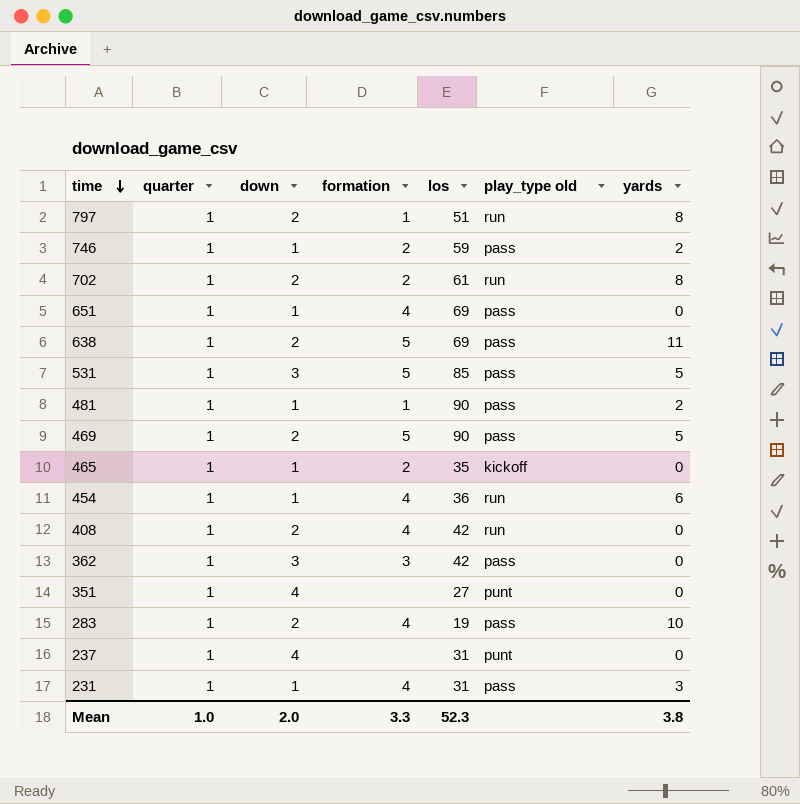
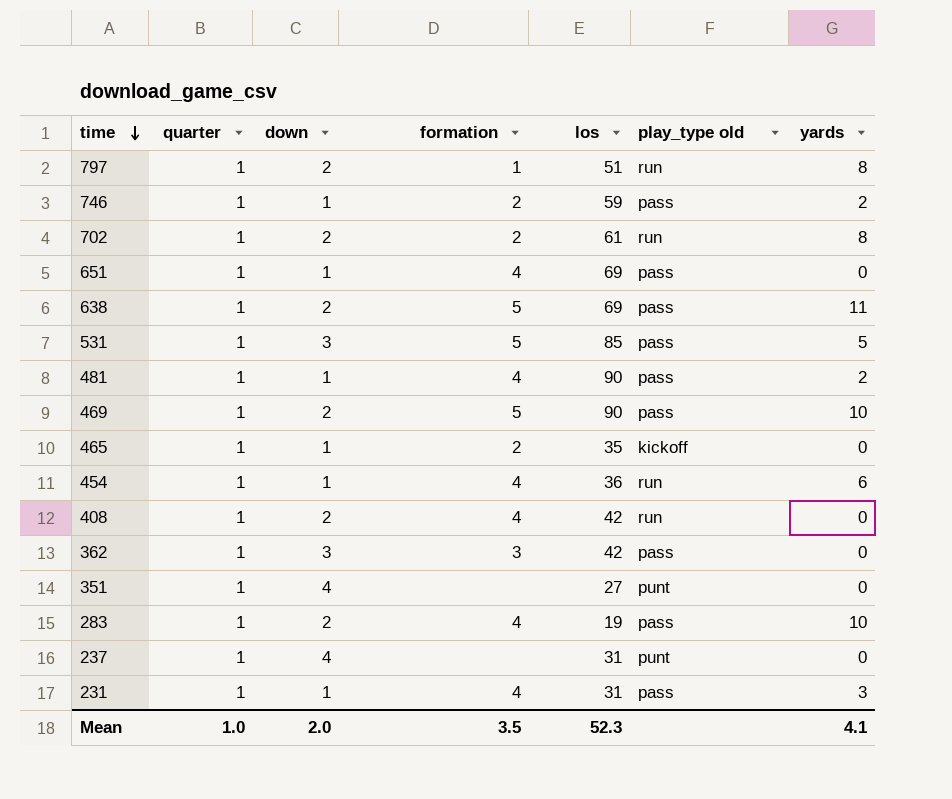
481 | formation: 1 -> 4
469 | yards: 5 -> 10
Mean | formation: 3.3 -> 3.5
Mean | yards: 3.8 -> 4.1

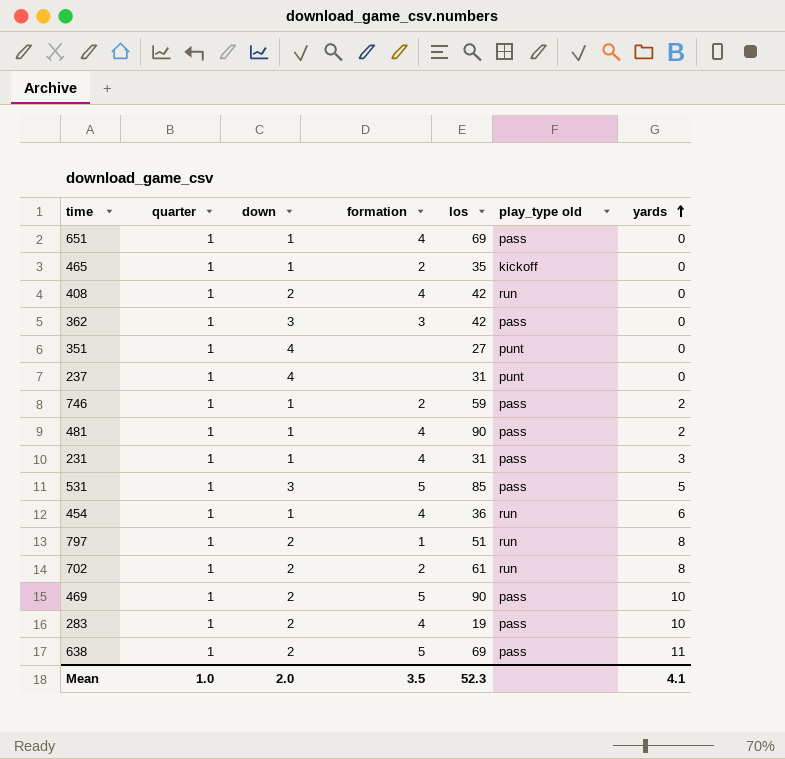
row order: time descending -> yards ascending

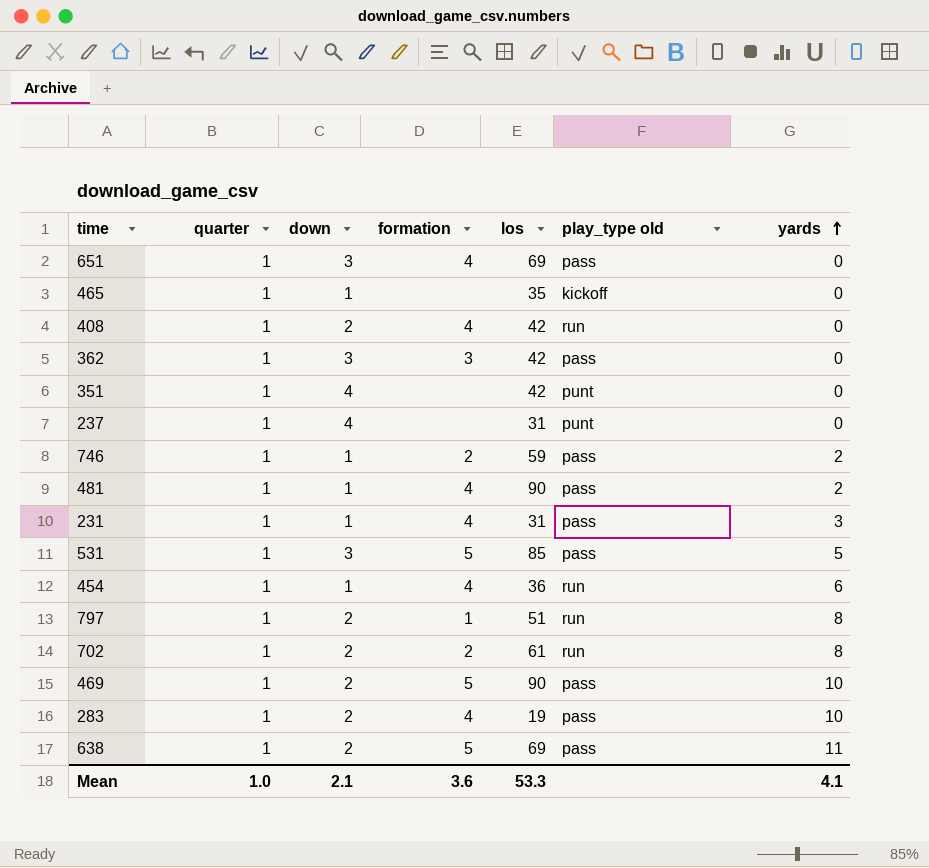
651 | down: 1 -> 3
465 | formation: 2 -> none
351 | los: 27 -> 42
Mean | down: 2.0 -> 2.1
Mean | formation: 3.5 -> 3.6
Mean | los: 52.3 -> 53.3

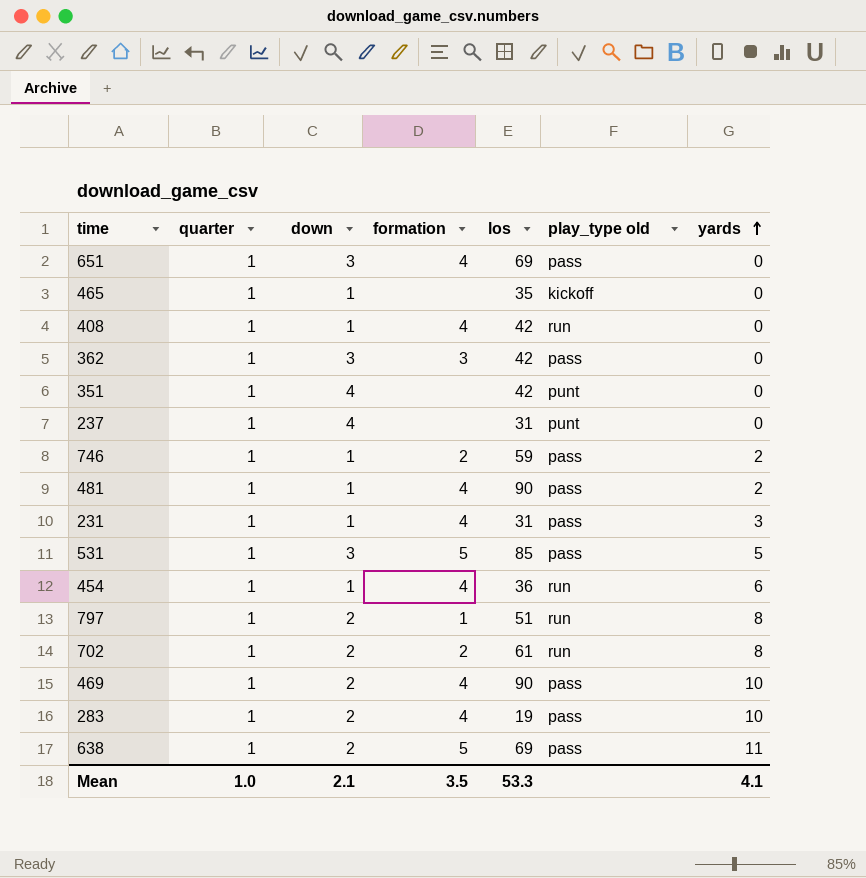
408 | down: 2 -> 1
469 | formation: 5 -> 4
Mean | formation: 3.6 -> 3.5

